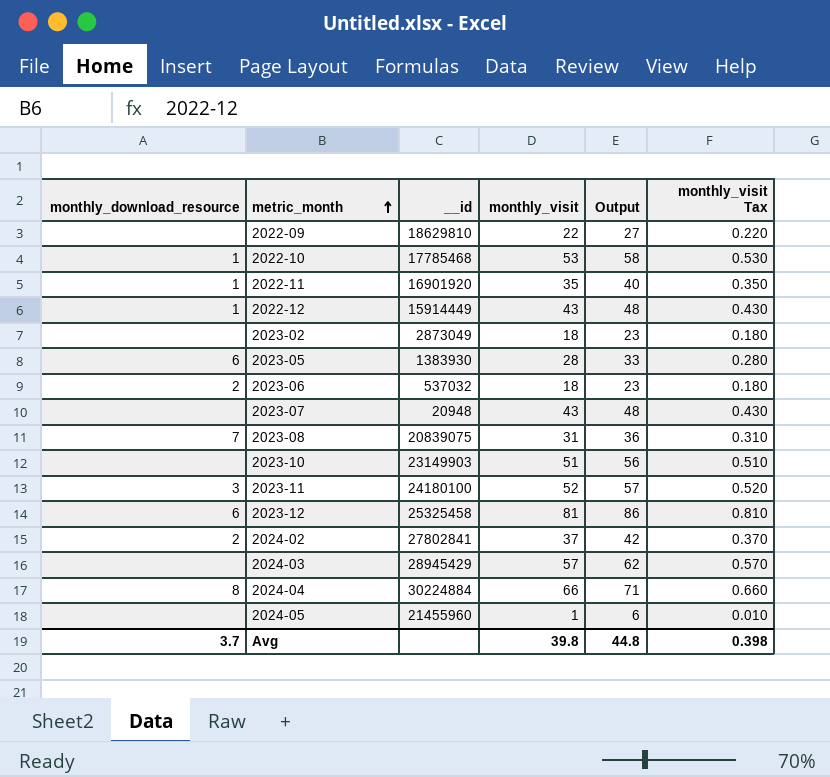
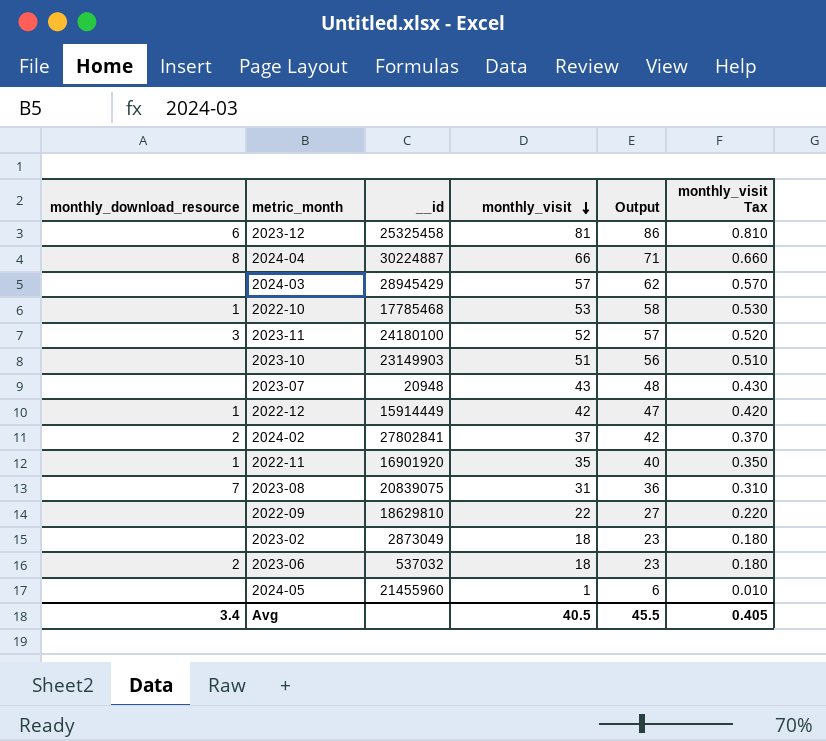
row order: metric_month ascending -> monthly_visit descending
row 2023-05: 6 | 1383930 | 28 | 33 | 0.280 -> none
2024-04 | __id: 30224884 -> 30224887
2022-12 | monthly_visit: 43 -> 42
2022-12 | Output: 48 -> 47
2022-12 | monthly_visit Tax: 0.430 -> 0.420
Avg | monthly_download_resource: 3.7 -> 3.4
Avg | monthly_visit: 39.8 -> 40.5
Avg | Output: 44.8 -> 45.5
Avg | monthly_visit Tax: 0.398 -> 0.405

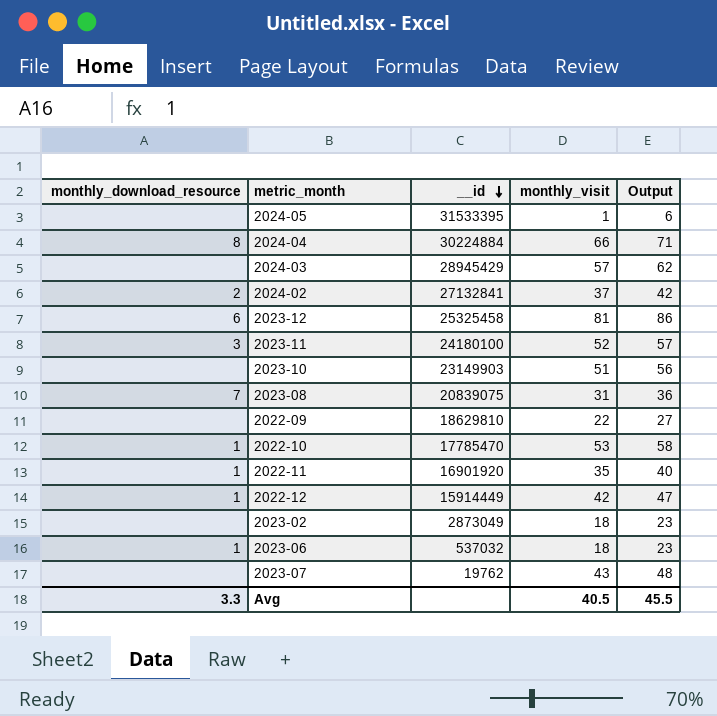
row order: monthly_visit descending -> __id descending
column monthly_visit Tax | formula: [monthly_visit] * 0.01 -> none
2024-05 | __id: 21455960 -> 31533395
2024-04 | __id: 30224887 -> 30224884
2024-02 | __id: 27802841 -> 27132841
2022-10 | __id: 17785468 -> 17785470
2023-06 | monthly_download_resource: 2 -> 1
2023-07 | __id: 20948 -> 19762
Avg | monthly_download_resource: 3.4 -> 3.3

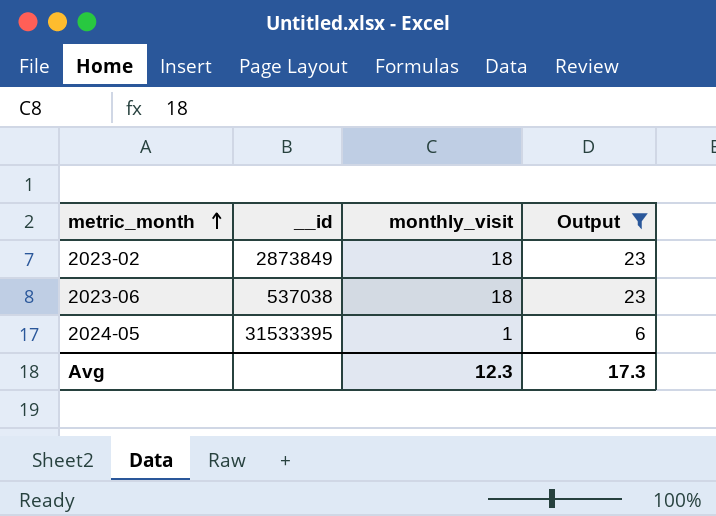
filter: none -> Output <= 23
row order: __id descending -> metric_month ascending
column monthly_download_resource | position: 1 -> none
2023-02 | __id: 2873049 -> 2873849
2023-06 | __id: 537032 -> 537038
Avg | monthly_visit: 40.5 -> 12.3
Avg | Output: 45.5 -> 17.3

